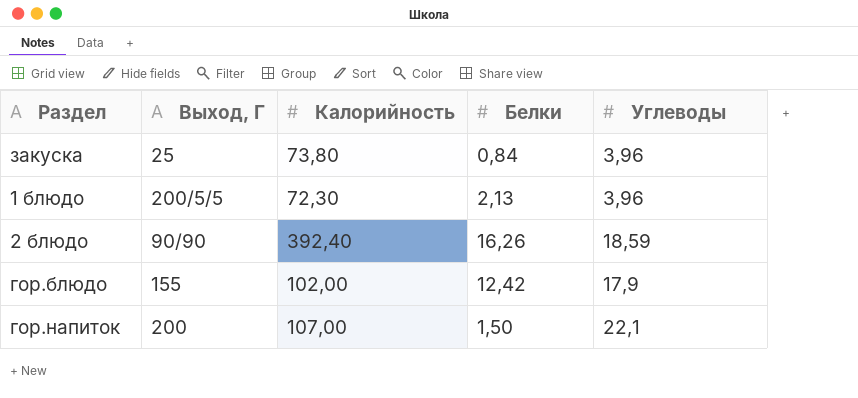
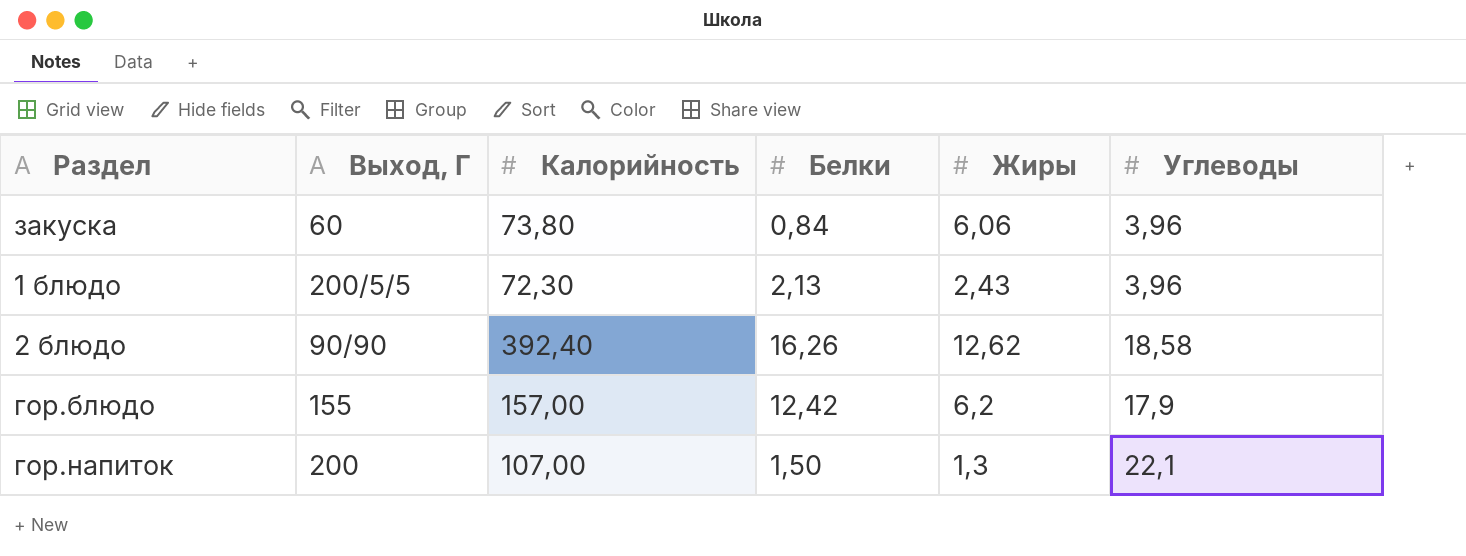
column Жиры | position: none -> 5
закуска | Выход, Г: 25 -> 60
2 блюдо | Углеводы: 18,59 -> 18,58
гор.блюдо | Калорийность: 102,00 -> 157,00

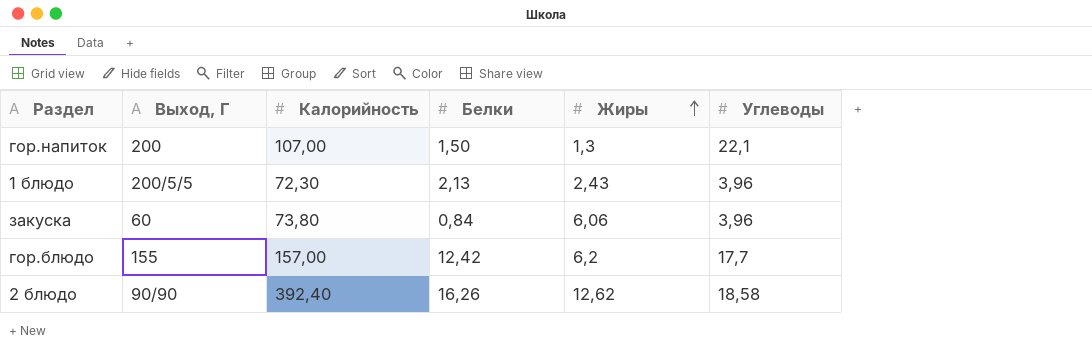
row order: none -> Жиры ascending
гор.блюдо | Углеводы: 17,9 -> 17,7

